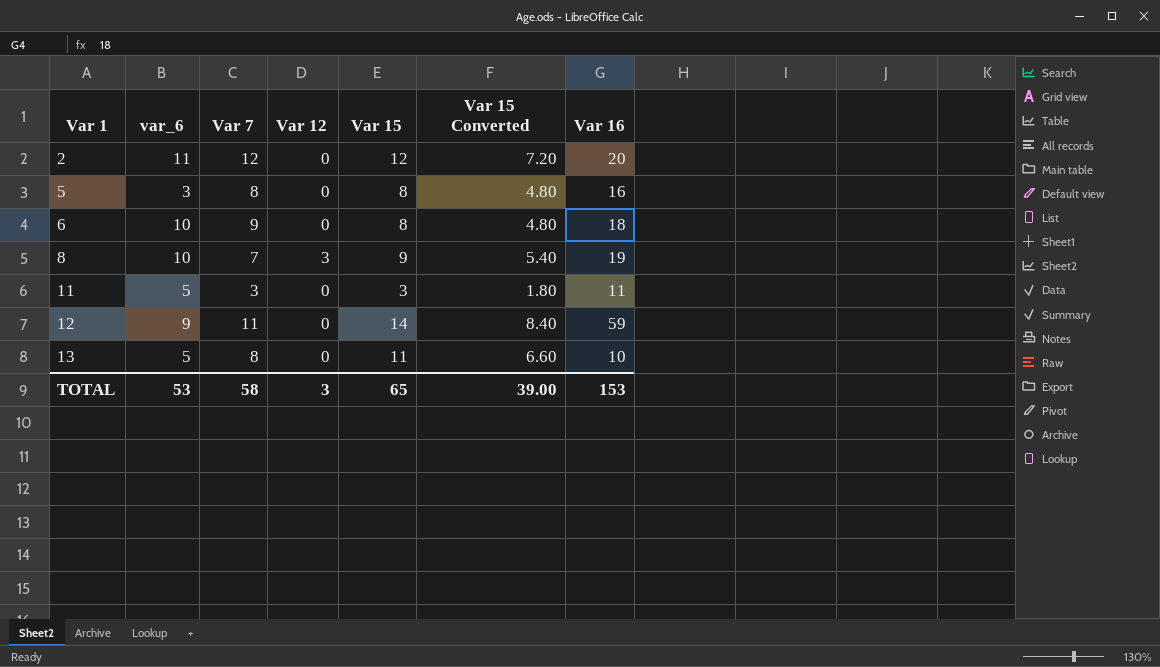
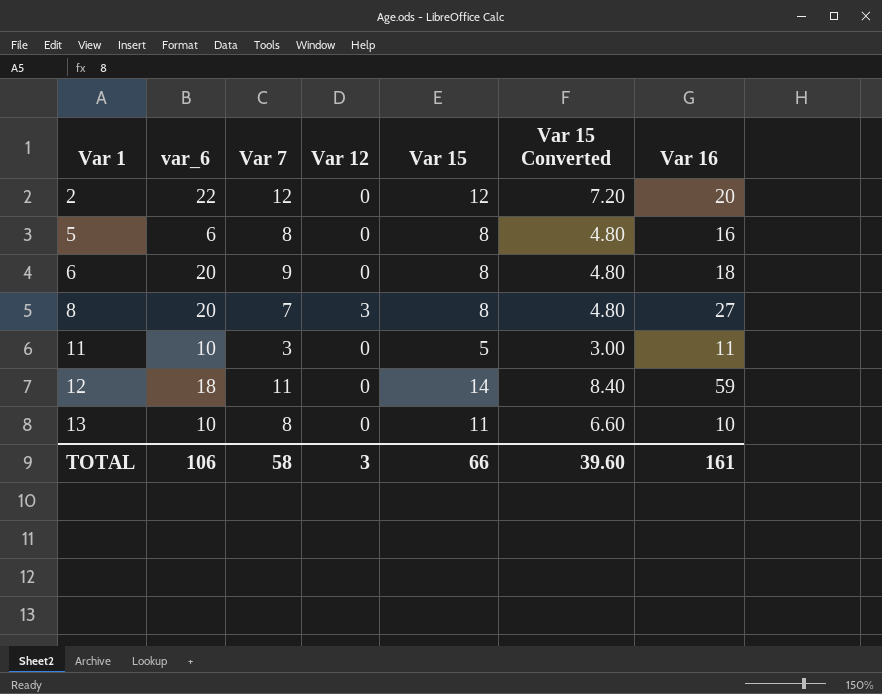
2 | var_6: 11 -> 22
5 | var_6: 3 -> 6
6 | var_6: 10 -> 20
8 | var_6: 10 -> 20
8 | Var 15: 9 -> 8
8 | Var 15 Converted: 5.40 -> 4.80
8 | Var 16: 19 -> 27
11 | var_6: 5 -> 10
11 | Var 15: 3 -> 5
11 | Var 15 Converted: 1.80 -> 3.00
12 | var_6: 9 -> 18
13 | var_6: 5 -> 10
TOTAL | var_6: 53 -> 106
TOTAL | Var 15: 65 -> 66
TOTAL | Var 15 Converted: 39.00 -> 39.60
TOTAL | Var 16: 153 -> 161

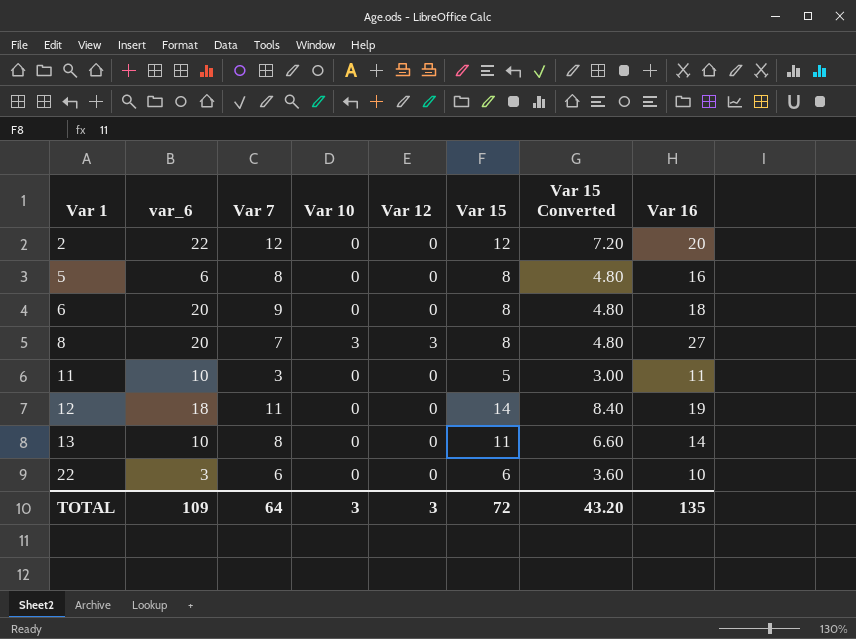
column Var 10 | position: none -> 4
12 | Var 16: 59 -> 19
13 | Var 16: 10 -> 14
row 22: none -> 3 | 6 | 0 | 0 | 6 | 3.60 | 10
TOTAL | var_6: 106 -> 109
TOTAL | Var 7: 58 -> 64
TOTAL | Var 15: 66 -> 72
TOTAL | Var 15 Converted: 39.60 -> 43.20
TOTAL | Var 16: 161 -> 135

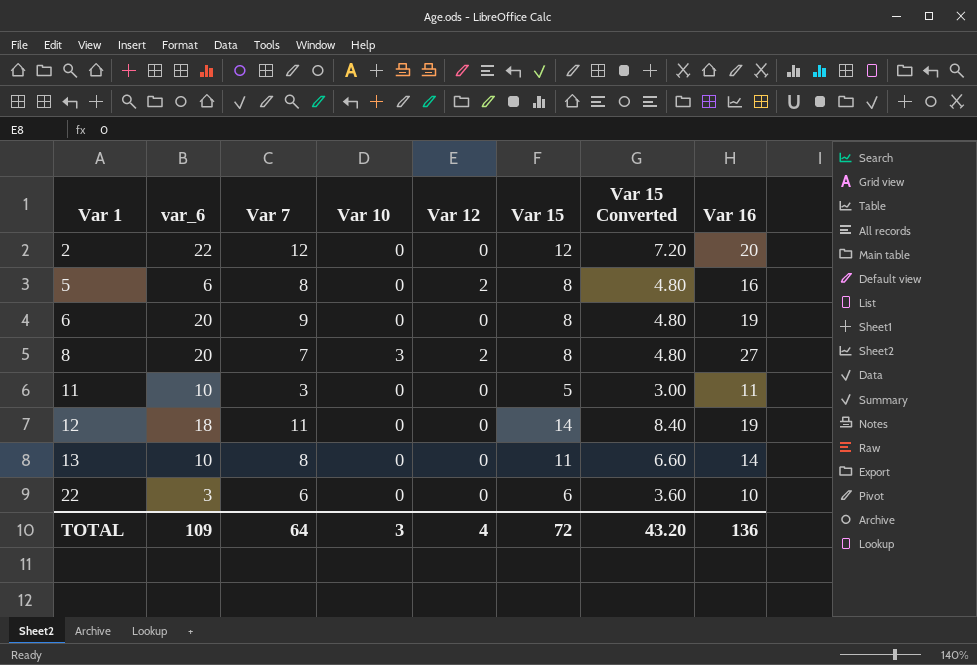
5 | Var 12: 0 -> 2
6 | Var 16: 18 -> 19
8 | Var 12: 3 -> 2
TOTAL | Var 12: 3 -> 4
TOTAL | Var 16: 135 -> 136

